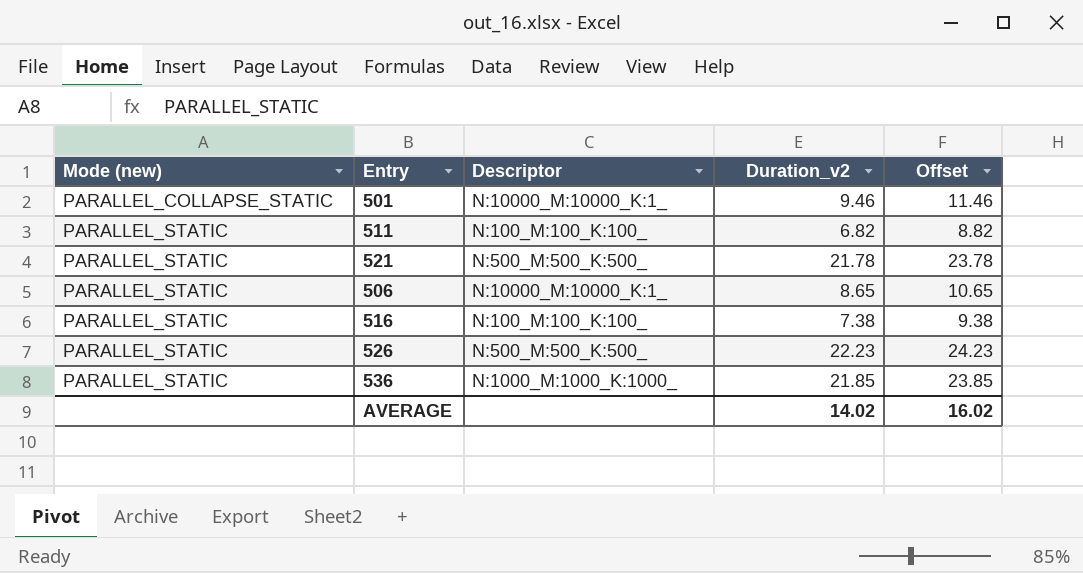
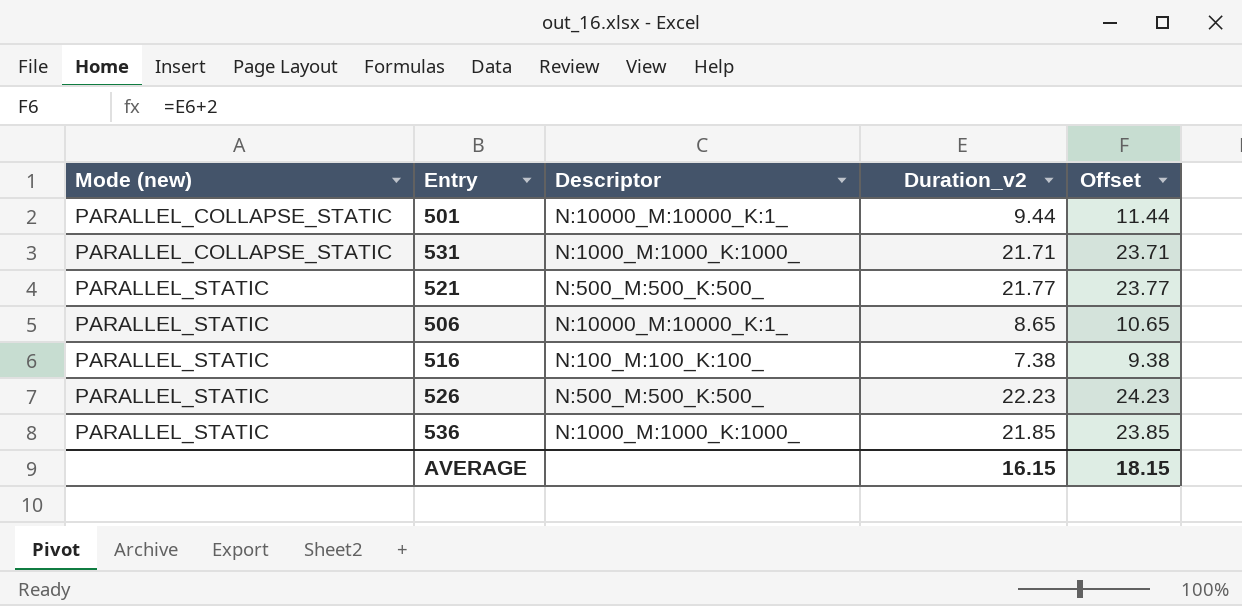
row 511: PARALLEL_STATIC | N:100_M:100_K:100_ | 6.82 | 8.82 -> none
501 | Duration_v2: 9.46 -> 9.44
501 | Offset: 11.46 -> 11.44
row 531: none -> PARALLEL_COLLAPSE_STATIC | N:1000_M:1000_K:1000_ | 21.71 | 23.71
521 | Duration_v2: 21.78 -> 21.77
521 | Offset: 23.78 -> 23.77
AVERAGE | Duration_v2: 14.02 -> 16.15
AVERAGE | Offset: 16.02 -> 18.15

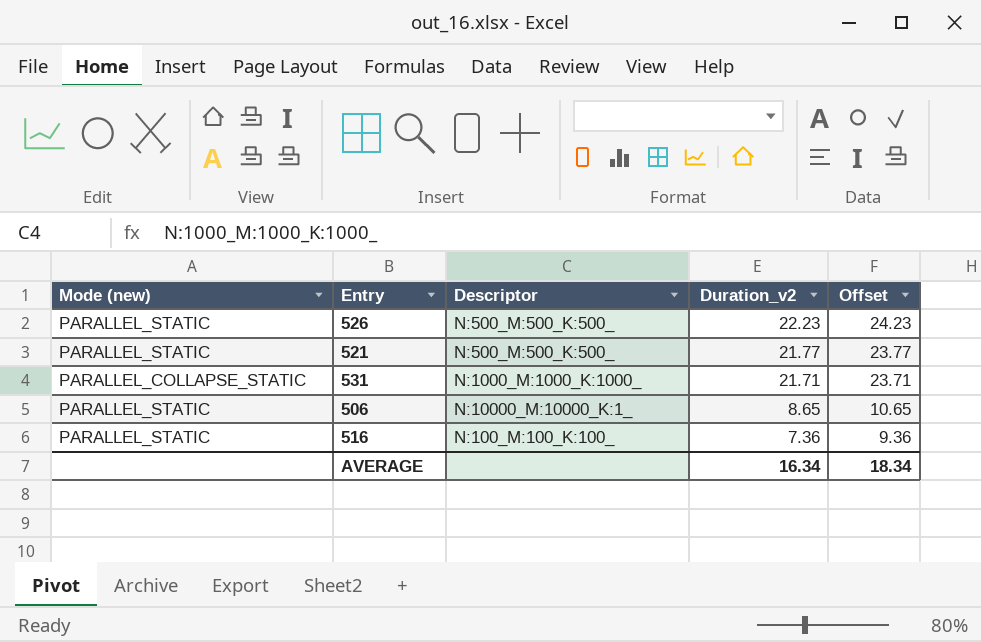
row order: Mode (new) ascending -> Duration_v2 descending
row 501: PARALLEL_COLLAPSE_STATIC | N:10000_M:10000_K:1_ | 9.44 | 11.44 -> none
row 536: PARALLEL_STATIC | N:1000_M:1000_K:1000_ | 21.85 | 23.85 -> none
516 | Duration_v2: 7.38 -> 7.36
516 | Offset: 9.38 -> 9.36
AVERAGE | Duration_v2: 16.15 -> 16.34
AVERAGE | Offset: 18.15 -> 18.34

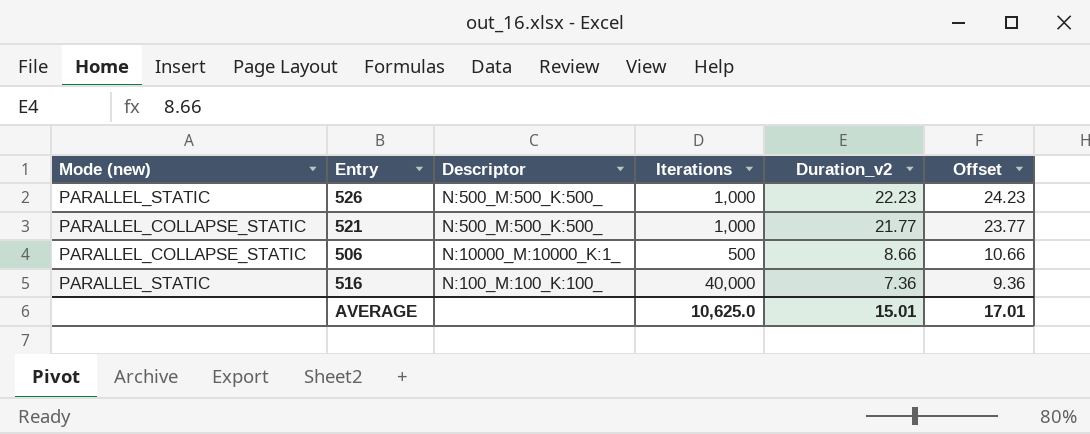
column Iterations | position: none -> 4
row 531: PARALLEL_COLLAPSE_STATIC | N:1000_M:1000_K:1000_ | 21.71 | 23.71 -> none
521 | Mode (new): PARALLEL_STATIC -> PARALLEL_COLLAPSE_STATIC
506 | Mode (new): PARALLEL_STATIC -> PARALLEL_COLLAPSE_STATIC
506 | Duration_v2: 8.65 -> 8.66
506 | Offset: 10.65 -> 10.66
AVERAGE | Duration_v2: 16.34 -> 15.01
AVERAGE | Offset: 18.34 -> 17.01

